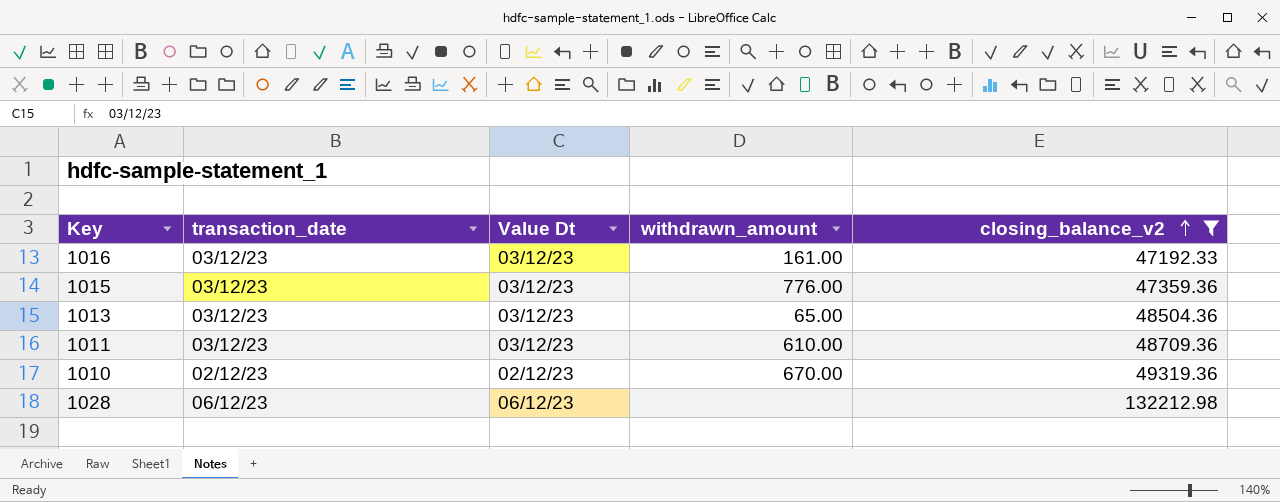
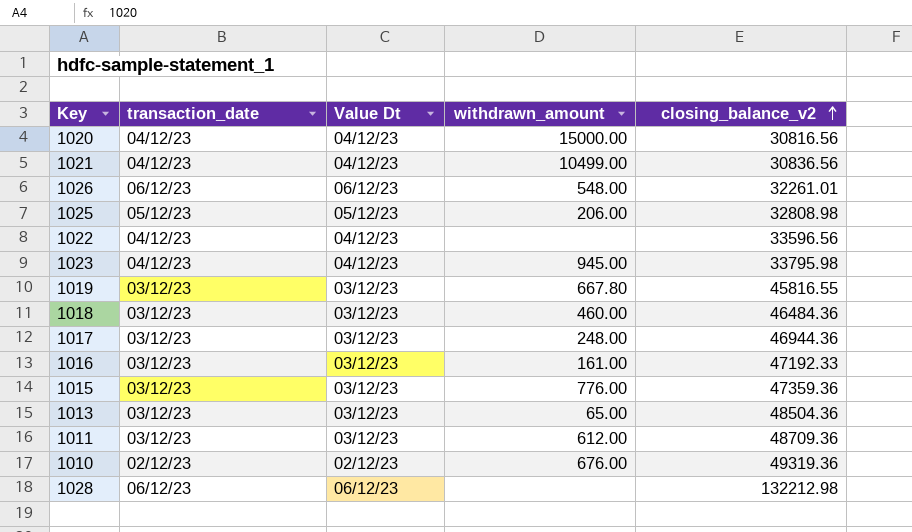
filter: closing_balance_v2 >= 47192.33 -> none
1011 | withdrawn_amount: 610.00 -> 612.00
1010 | withdrawn_amount: 670.00 -> 676.00

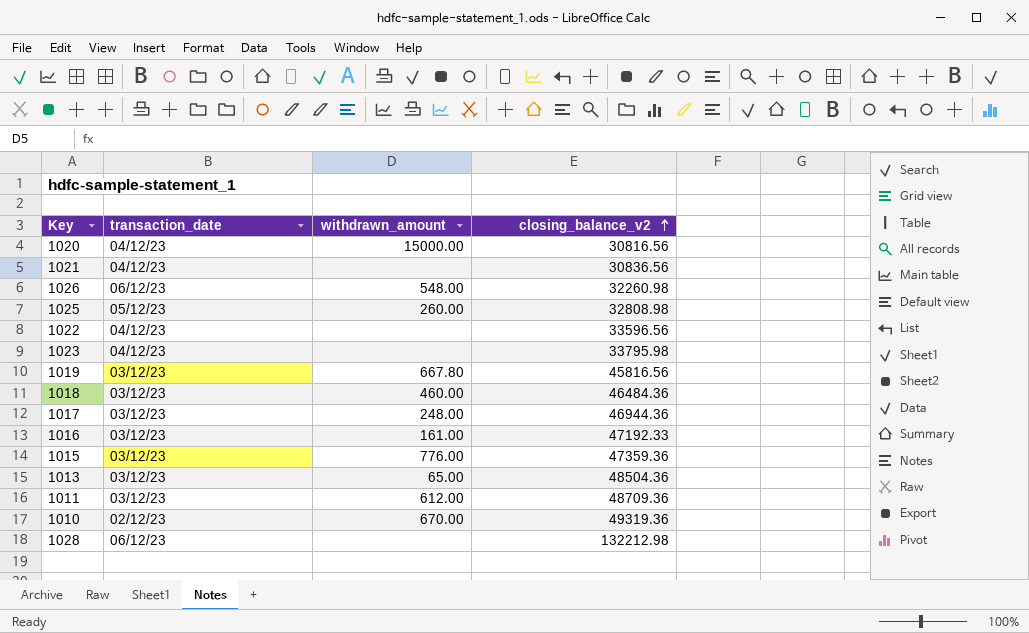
column Value Dt | position: 3 -> none
1021 | withdrawn_amount: 10499.00 -> none
1026 | closing_balance_v2: 32261.01 -> 32260.98
1025 | withdrawn_amount: 206.00 -> 260.00
1023 | withdrawn_amount: 945.00 -> none
1019 | closing_balance_v2: 45816.55 -> 45816.56
1010 | withdrawn_amount: 676.00 -> 670.00

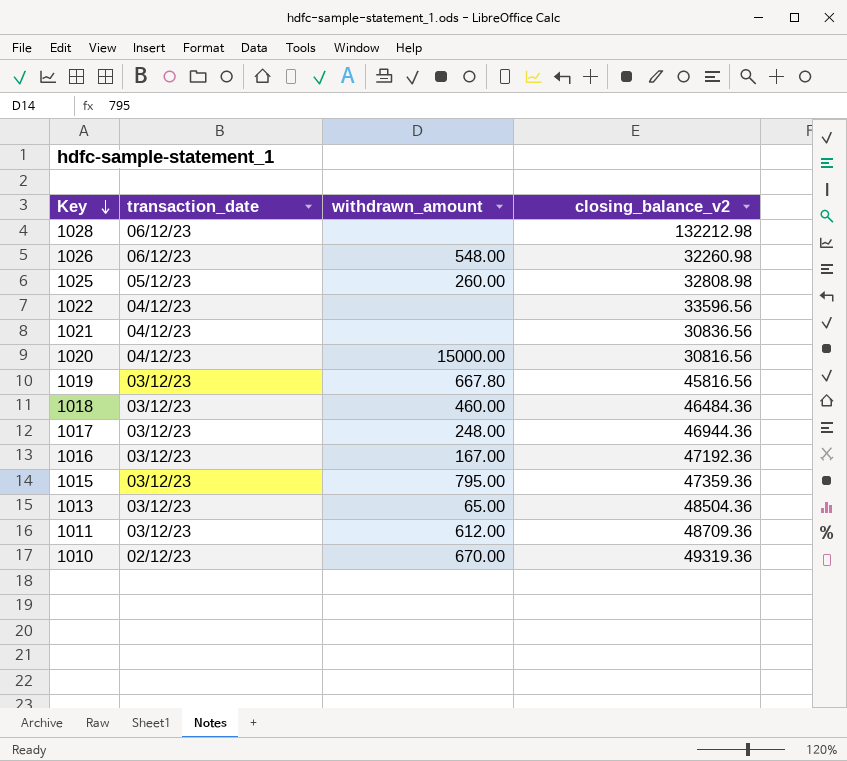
row order: closing_balance_v2 ascending -> Key descending
row 1023: 04/12/23 | none | 33795.98 -> none
1016 | withdrawn_amount: 161.00 -> 167.00
1016 | closing_balance_v2: 47192.33 -> 47192.36
1015 | withdrawn_amount: 776.00 -> 795.00

